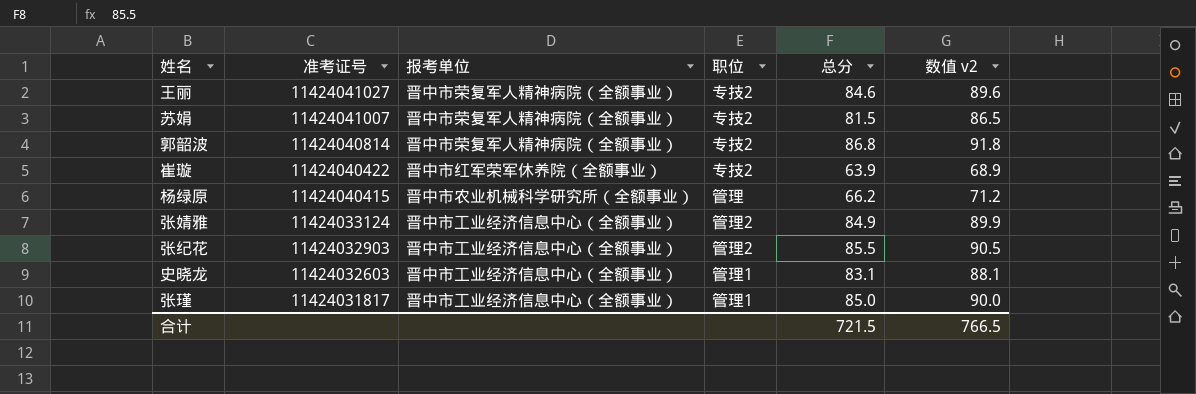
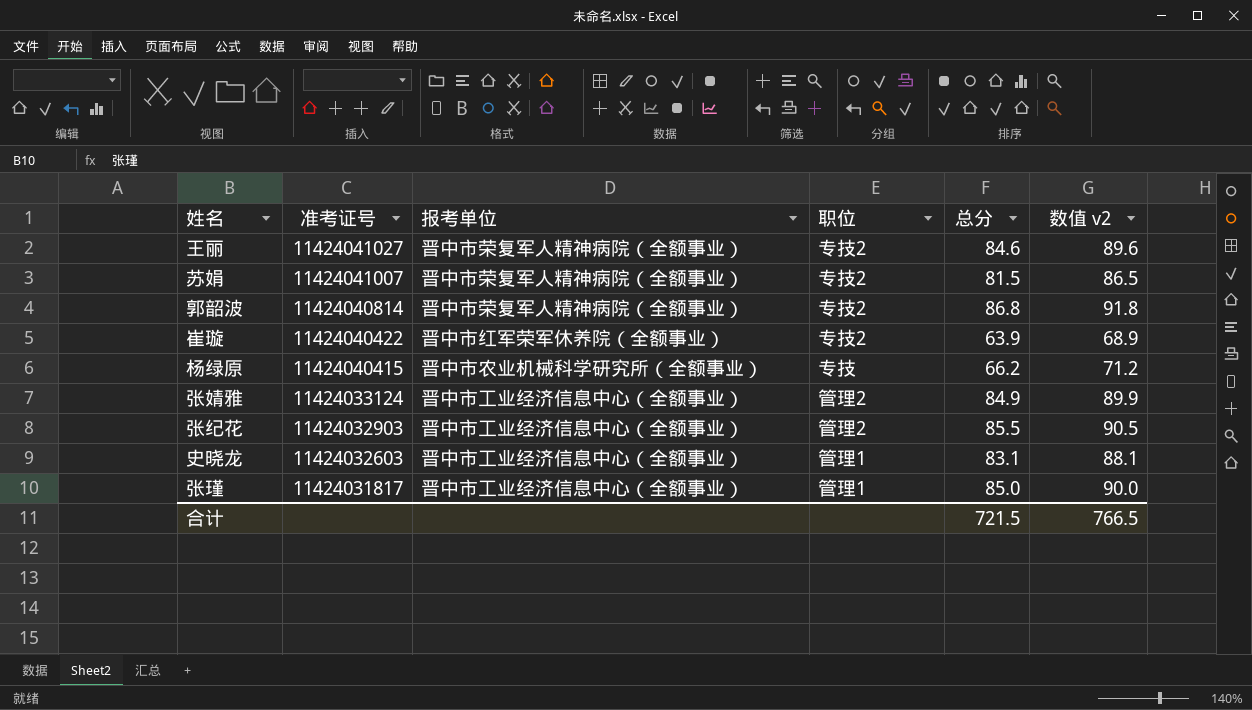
杨绿原 | 职位: 管理 -> 专技

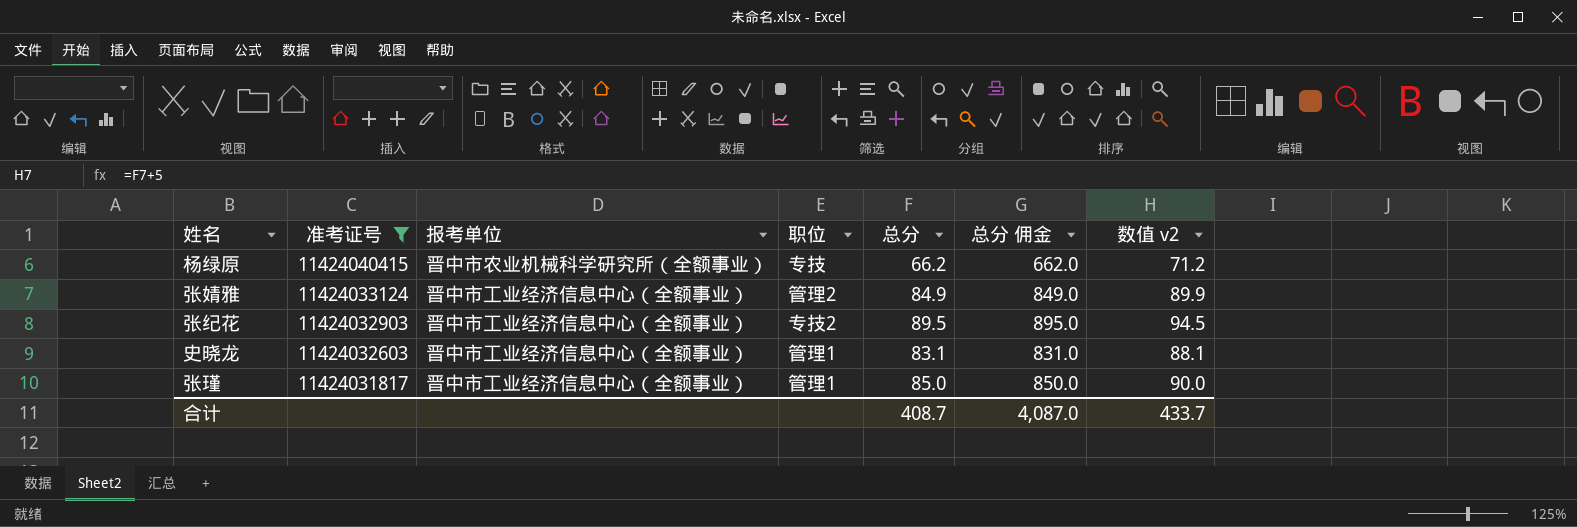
filter: none -> 准考证号 <= 11424040415
column 总分 佣金 | formula: none -> [总分] * 10
张纪花 | 职位: 管理2 -> 专技2
张纪花 | 总分: 85.5 -> 89.5
张纪花 | 数值 v2: 90.5 -> 94.5
合计 | 总分: 721.5 -> 408.7
合计 | 数值 v2: 766.5 -> 433.7

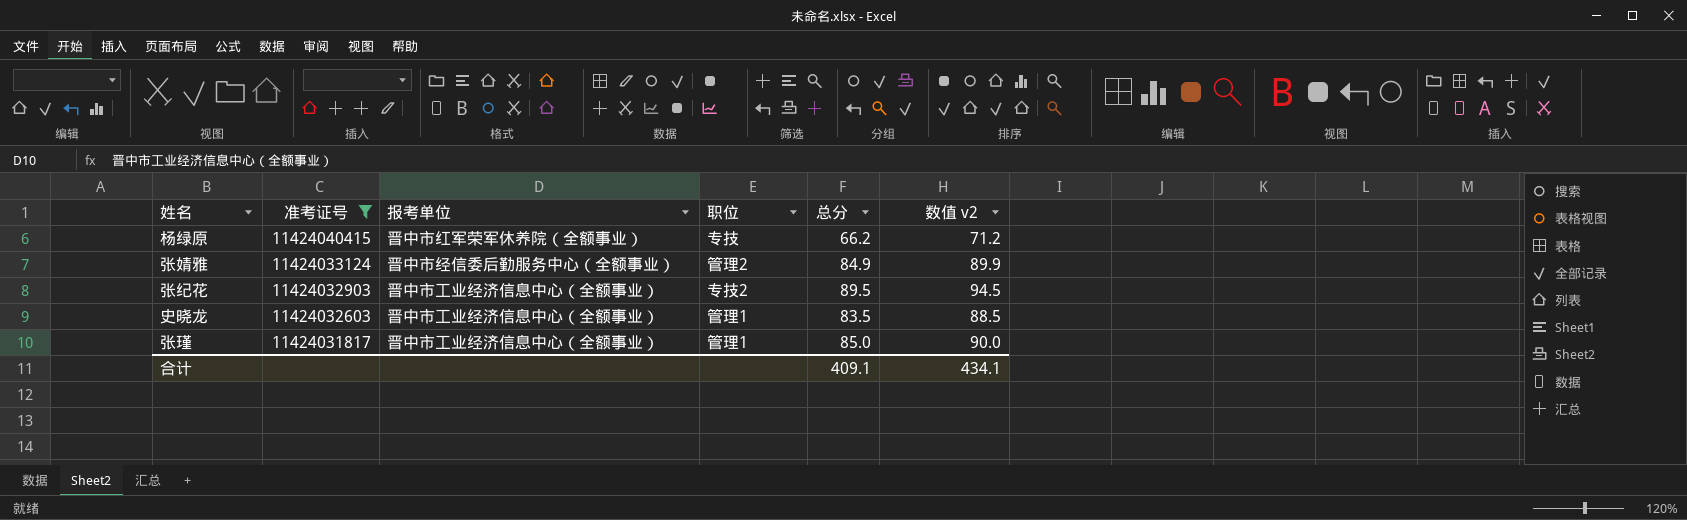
column 总分 佣金 | formula: [总分] * 10 -> none
杨绿原 | 报考单位: 晋中市农业机械科学研究所（全额事业） -> 晋中市红军荣军休养院（全额事业）
张婧雅 | 报考单位: 晋中市工业经济信息中心（全额事业） -> 晋中市经信委后勤服务中心（全额事业）
史晓龙 | 总分: 83.1 -> 83.5
史晓龙 | 数值 v2: 88.1 -> 88.5
合计 | 总分: 408.7 -> 409.1
合计 | 数值 v2: 433.7 -> 434.1

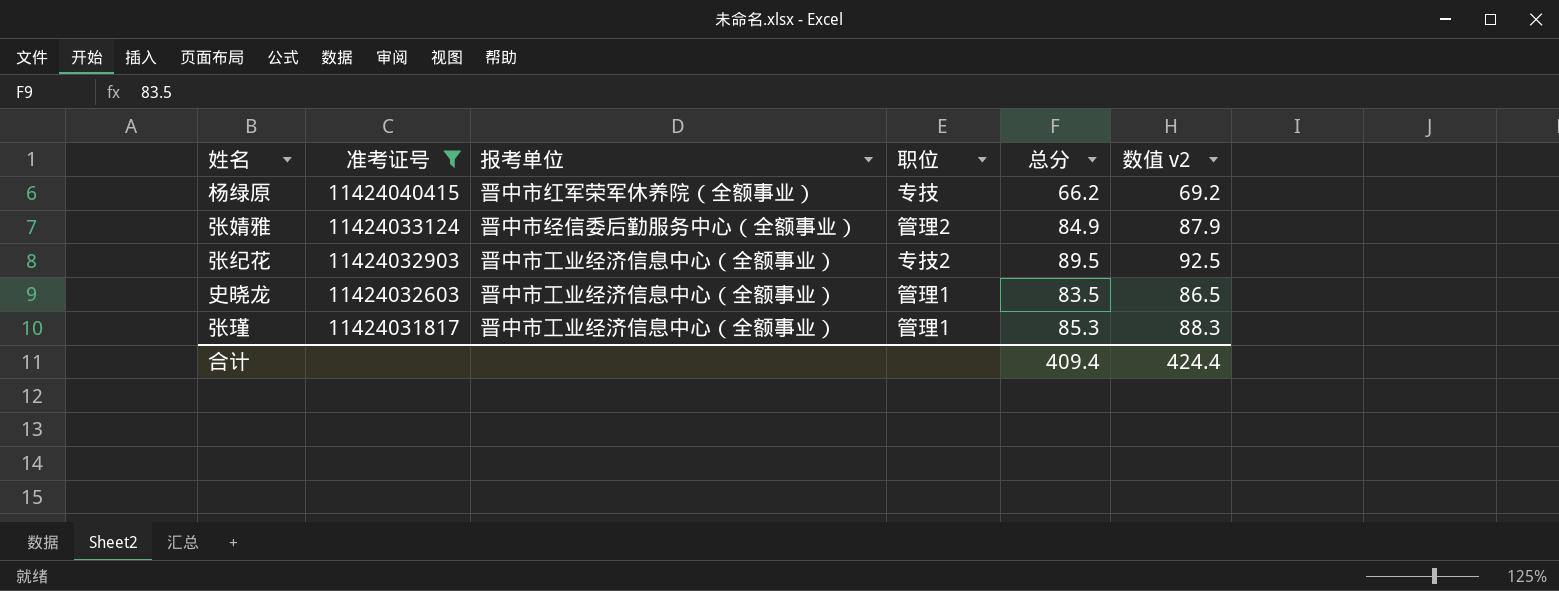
column 数值 v2 | formula: [总分] + 5 -> [总分] + 3
张瑾 | 总分: 85.0 -> 85.3
合计 | 总分: 409.1 -> 409.4
合计 | 数值 v2: 434.1 -> 424.4

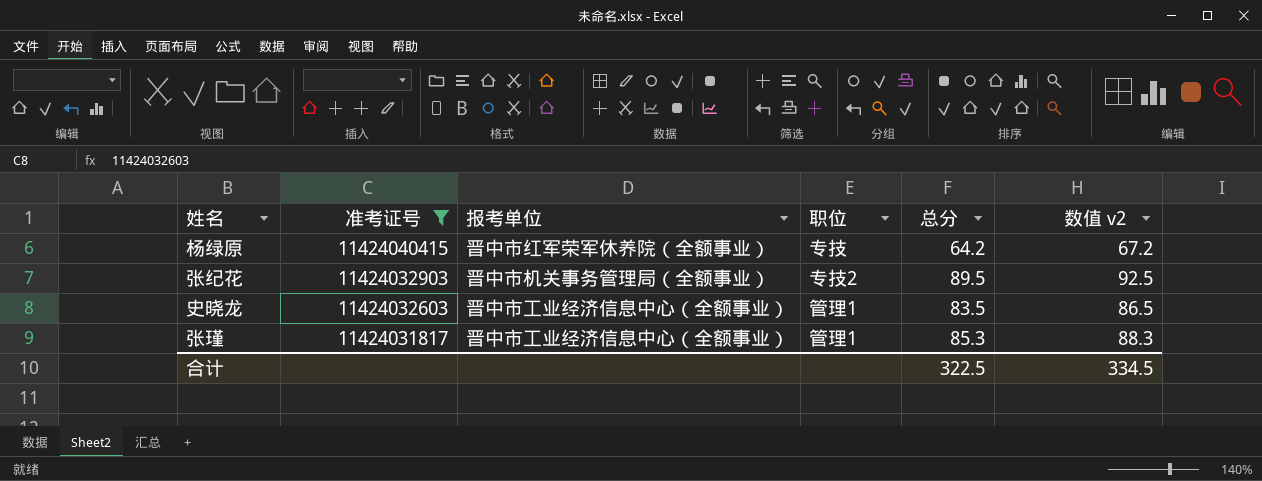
row 张婧雅: 11424033124 | 晋中市经信委后勤服务中心（全额事业） | 管理2 | 84.9 | 87.9 -> none
杨绿原 | 总分: 66.2 -> 64.2
杨绿原 | 数值 v2: 69.2 -> 67.2
张纪花 | 报考单位: 晋中市工业经济信息中心（全额事业） -> 晋中市机关事务管理局（全额事业）
合计 | 总分: 409.4 -> 322.5
合计 | 数值 v2: 424.4 -> 334.5

